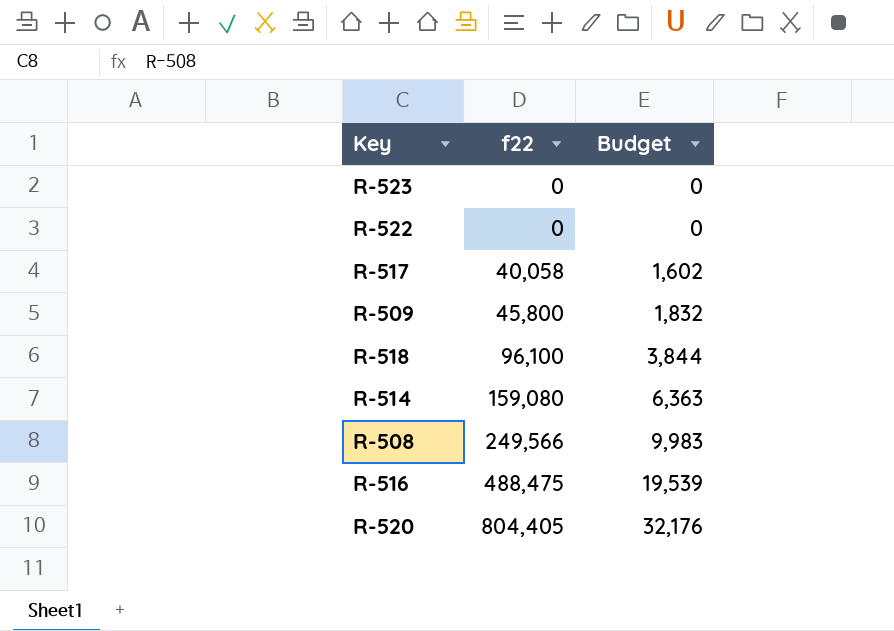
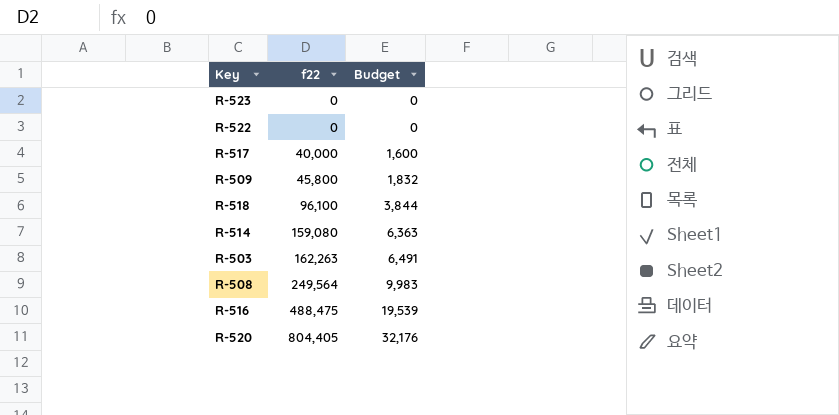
R-517 | f22: 40,058 -> 40,000
R-517 | Budget: 1,602 -> 1,600
row R-503: none -> 162,263 | 6,491
R-508 | f22: 249,566 -> 249,564

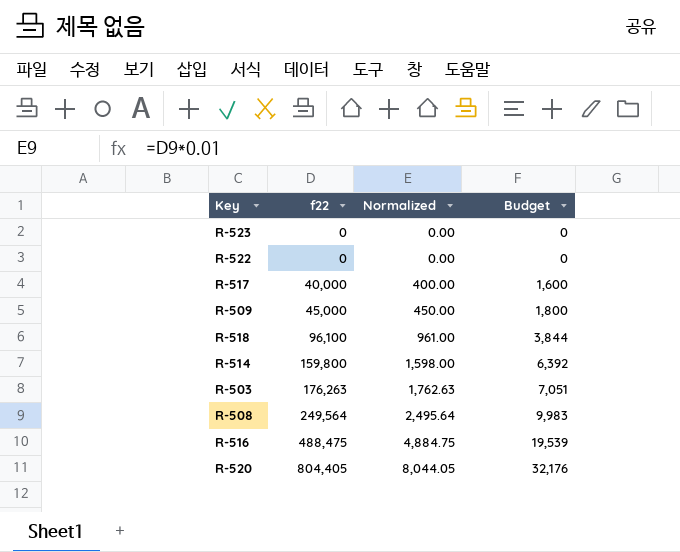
column Normalized | formula: none -> [f22] * 0.01
R-509 | f22: 45,800 -> 45,000
R-509 | Budget: 1,832 -> 1,800
R-514 | f22: 159,080 -> 159,800
R-514 | Budget: 6,363 -> 6,392
R-503 | f22: 162,263 -> 176,263
R-503 | Budget: 6,491 -> 7,051

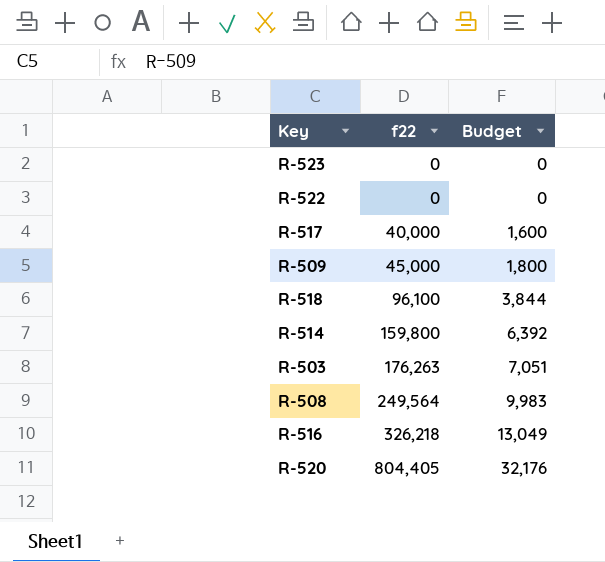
column Normalized | formula: [f22] * 0.01 -> none
R-516 | f22: 488,475 -> 326,218
R-516 | Budget: 19,539 -> 13,049

